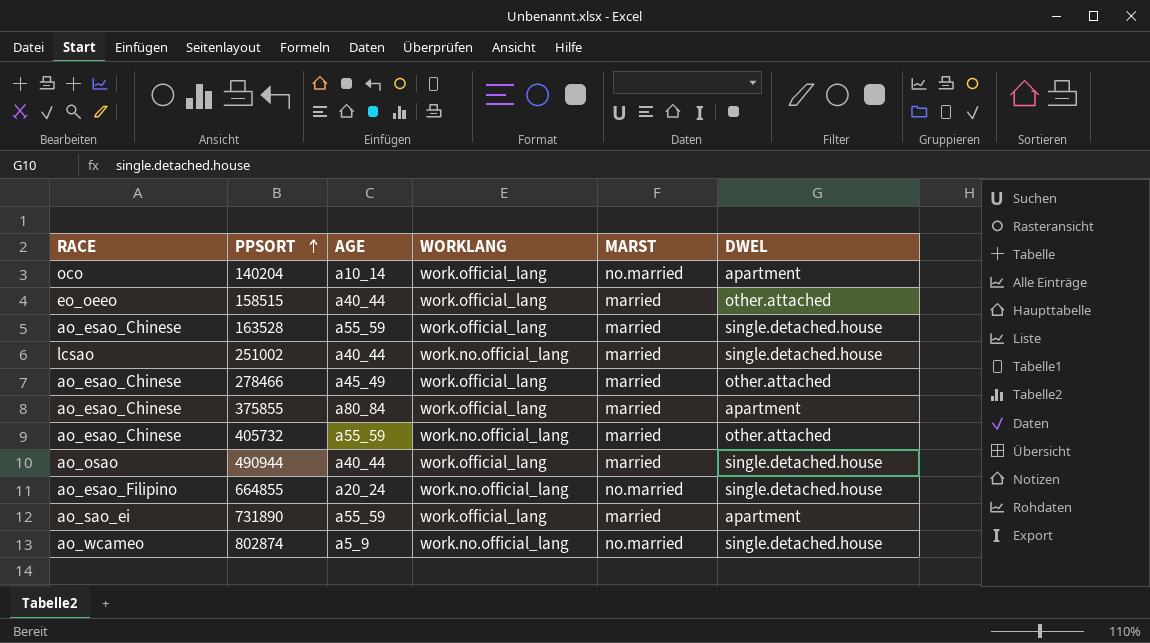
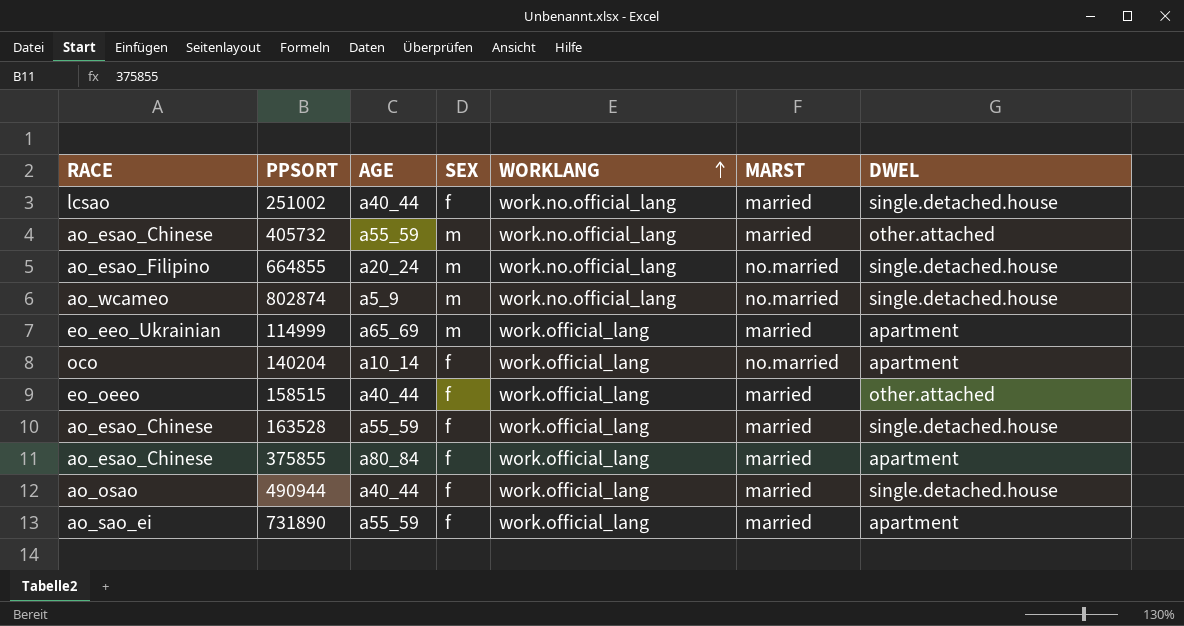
row order: PPSORT ascending -> WORKLANG ascending
column SEX | position: none -> 4
row 278466: ao_esao_Chinese | a45_49 | work.official_lang | married | other.attached -> none
row 114999: none -> eo_eeo_Ukrainian | a65_69 | m | work.official_lang | married | apartment

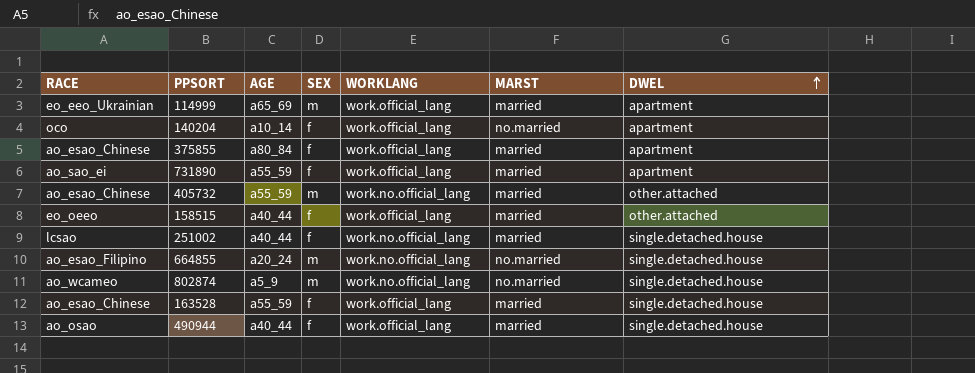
row order: WORKLANG ascending -> DWEL ascending

